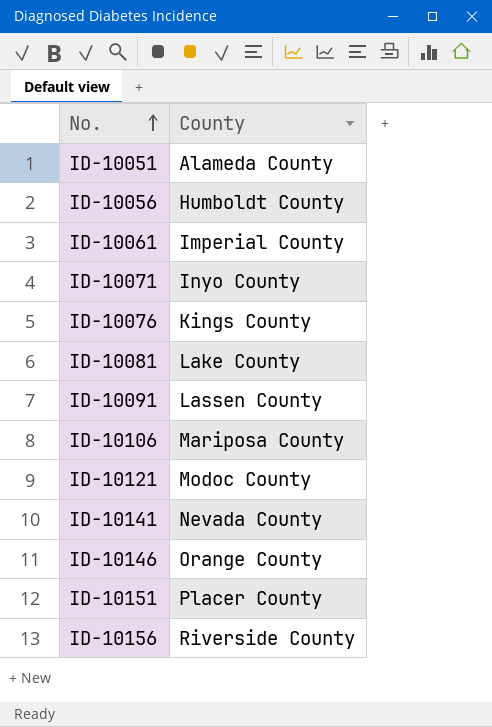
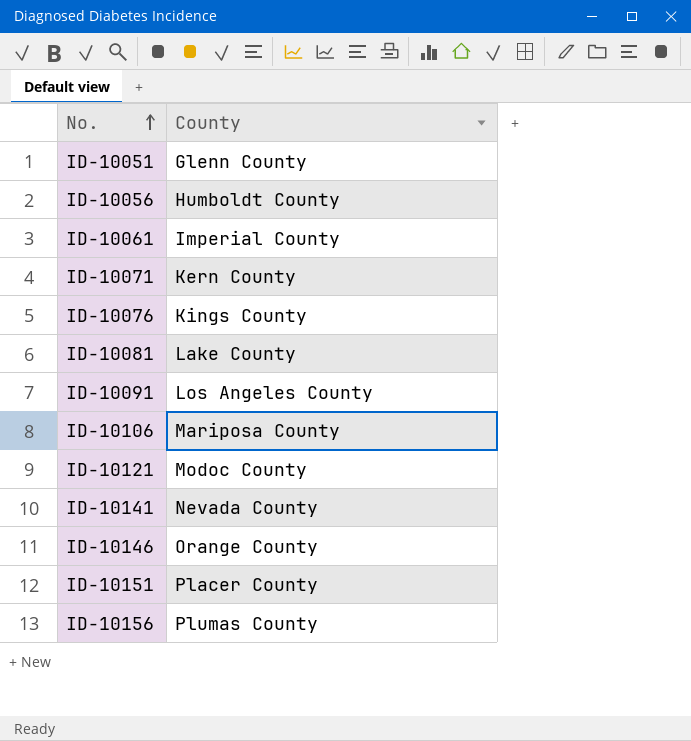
ID-10051 | County: Alameda County -> Glenn County
ID-10071 | County: Inyo County -> Kern County
ID-10091 | County: Lassen County -> Los Angeles County
ID-10156 | County: Riverside County -> Plumas County

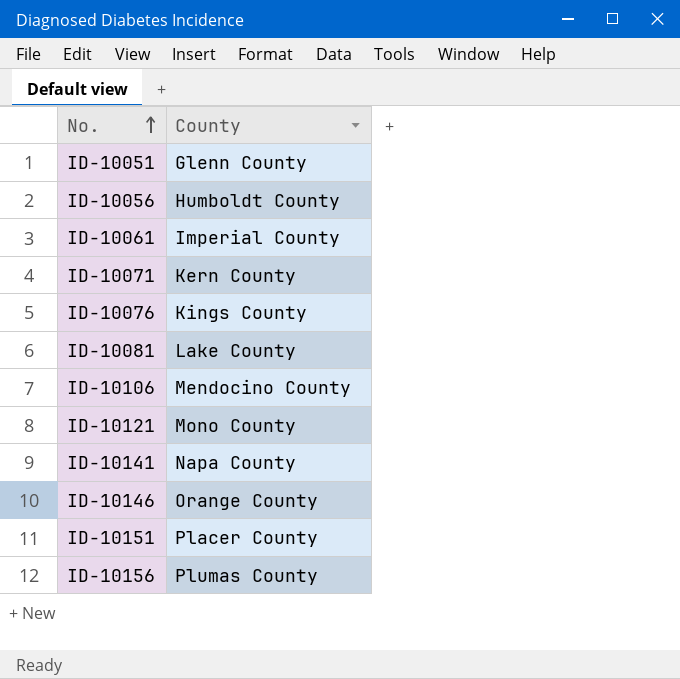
row ID-10091: Los Angeles County -> none
ID-10106 | County: Mariposa County -> Mendocino County
ID-10121 | County: Modoc County -> Mono County
ID-10141 | County: Nevada County -> Napa County

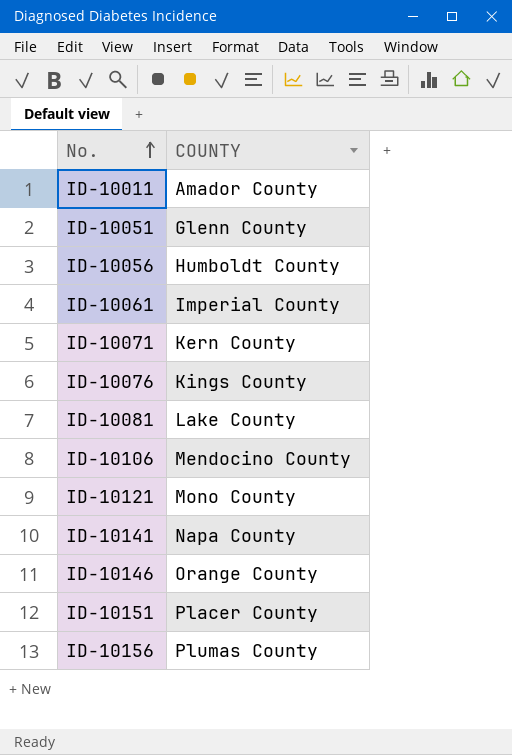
column name: County -> COUNTY
row ID-10011: none -> Amador County

